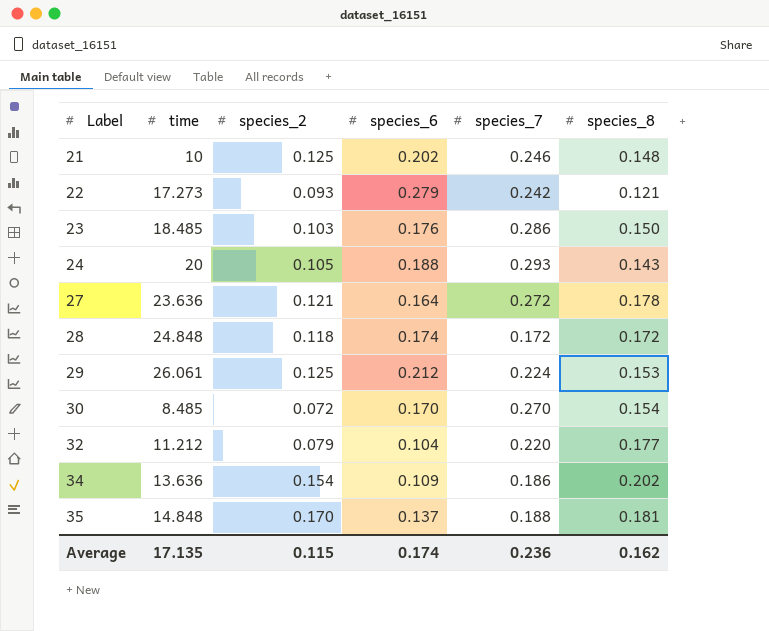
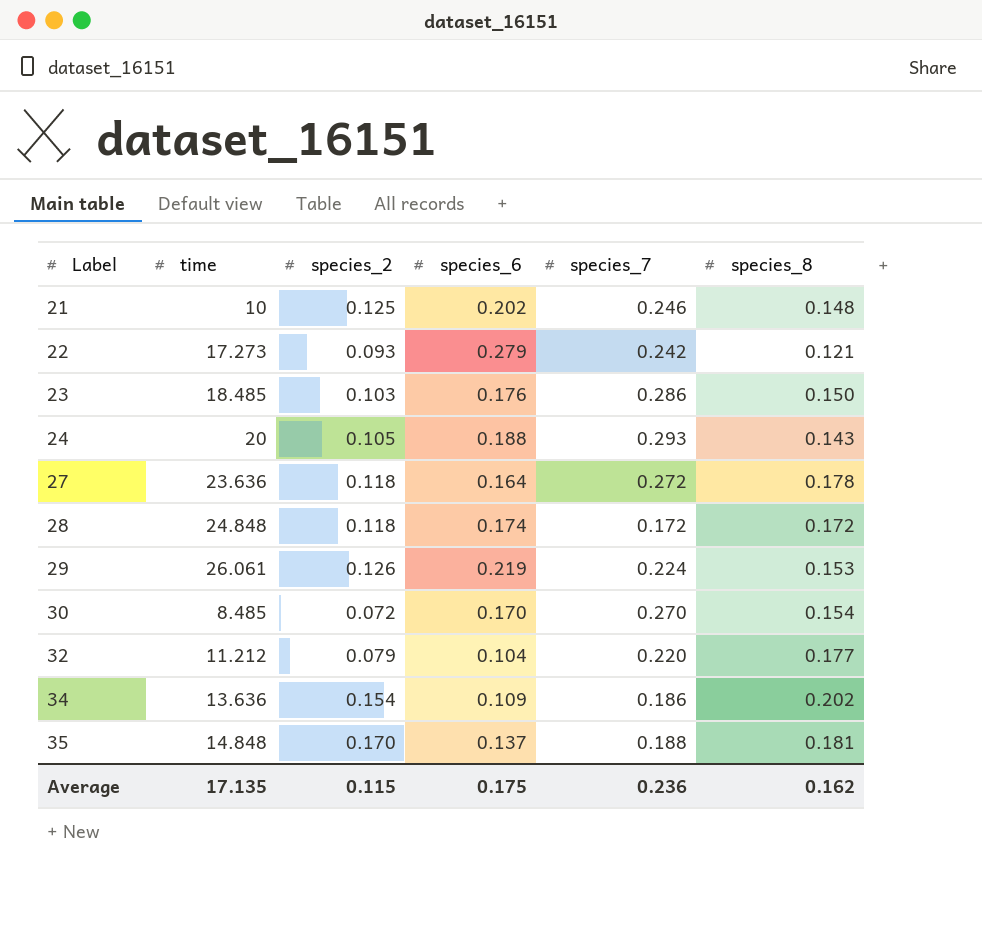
27 | species_2: 0.121 -> 0.118
29 | species_2: 0.125 -> 0.126
29 | species_6: 0.212 -> 0.219
Average | species_6: 0.174 -> 0.175

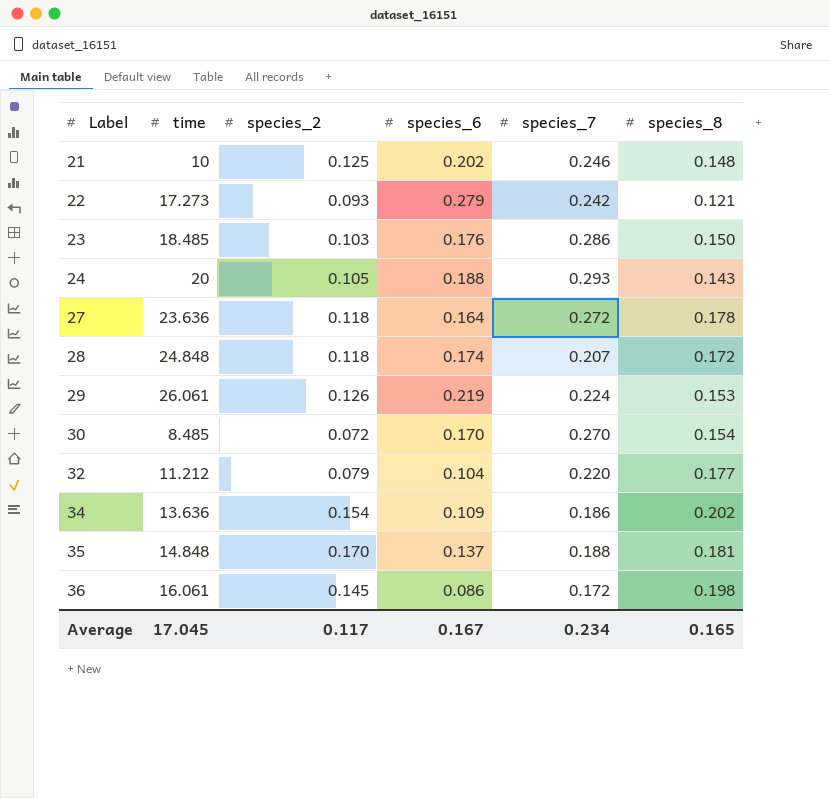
28 | species_7: 0.172 -> 0.207
row 36: none -> 16.061 | 0.145 | 0.086 | 0.172 | 0.198
Average | time: 17.135 -> 17.045
Average | species_2: 0.115 -> 0.117
Average | species_6: 0.175 -> 0.167
Average | species_7: 0.236 -> 0.234
Average | species_8: 0.162 -> 0.165

